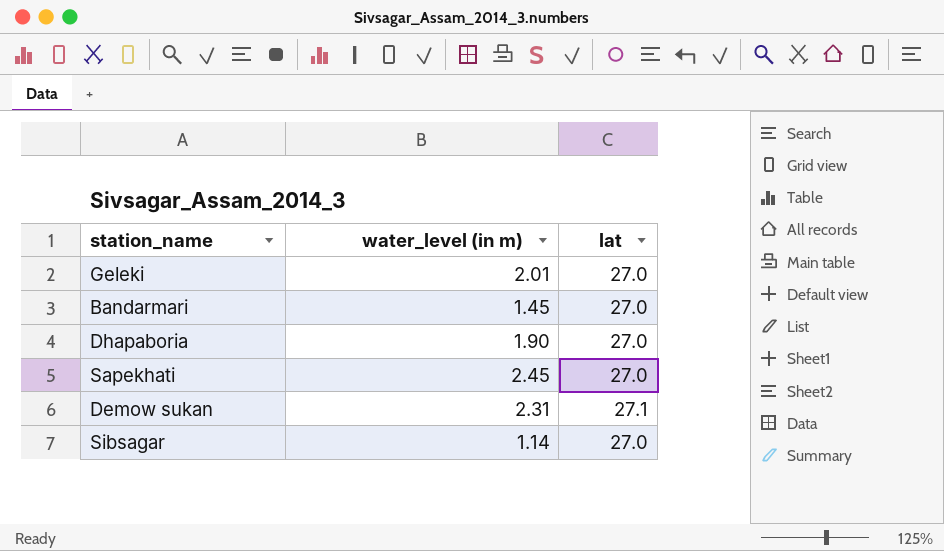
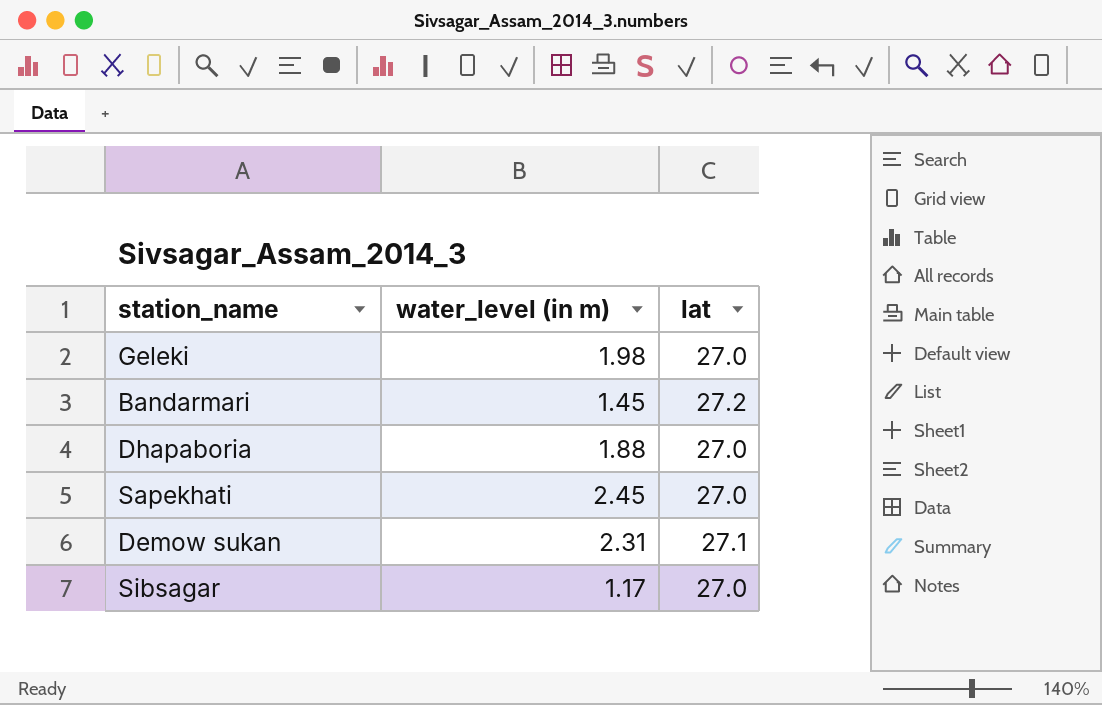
Geleki | water_level (in m): 2.01 -> 1.98
Bandarmari | lat: 27.0 -> 27.2
Dhapaboria | water_level (in m): 1.90 -> 1.88
Sibsagar | water_level (in m): 1.14 -> 1.17

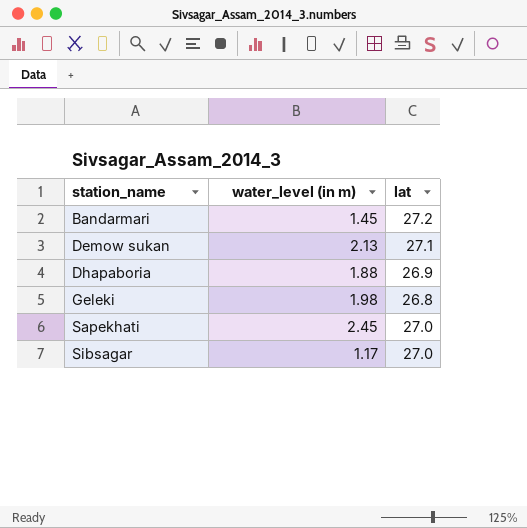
row order: none -> station_name ascending
Demow sukan | water_level (in m): 2.31 -> 2.13
Dhapaboria | lat: 27.0 -> 26.9
Geleki | lat: 27.0 -> 26.8

